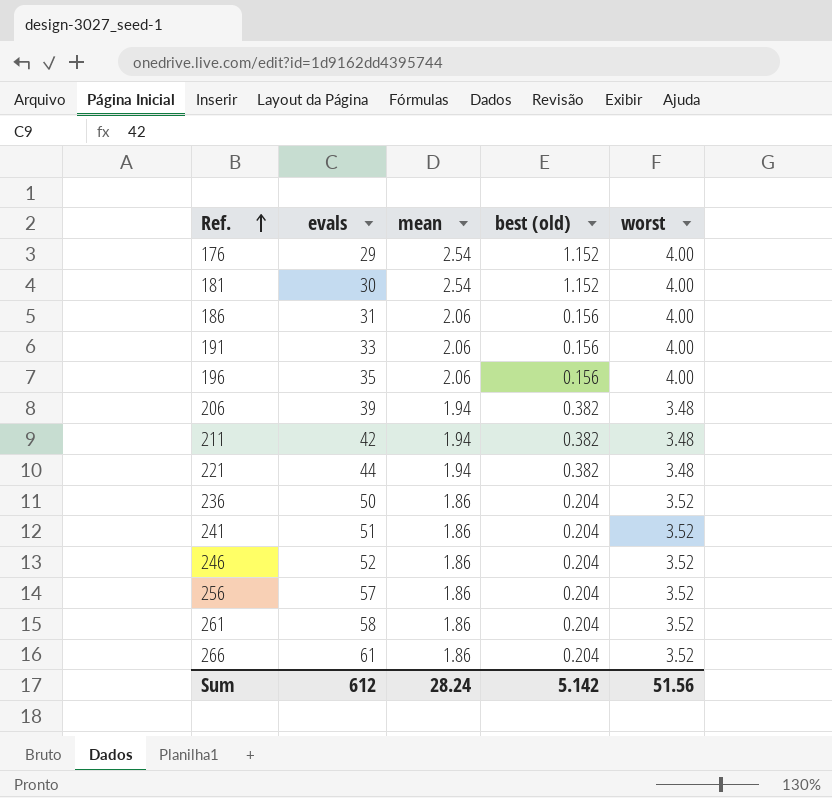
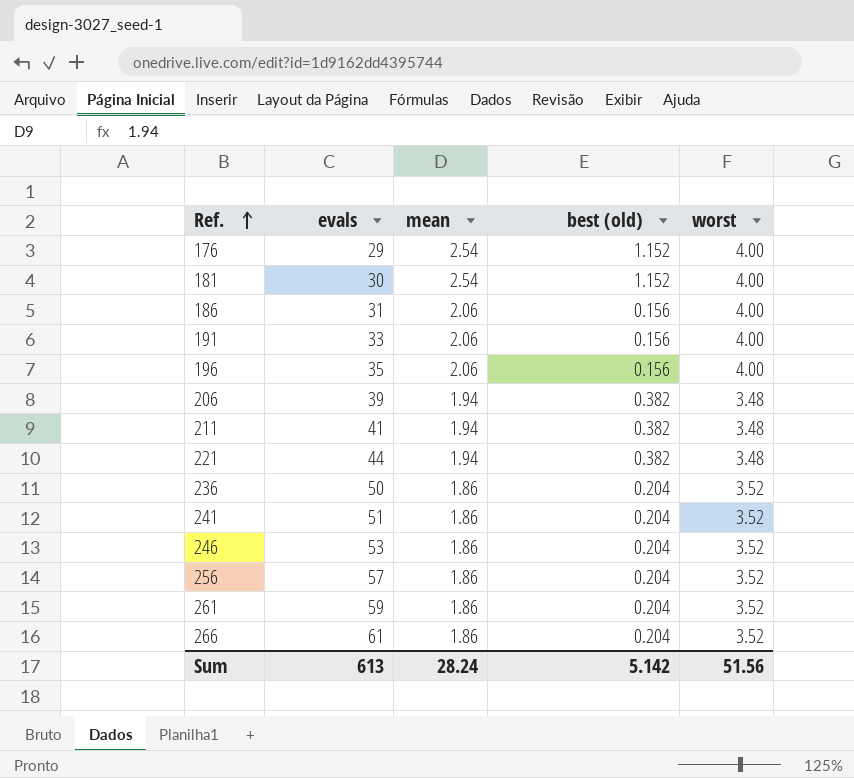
211 | evals: 42 -> 41
246 | evals: 52 -> 53
261 | evals: 58 -> 59
Sum | evals: 612 -> 613

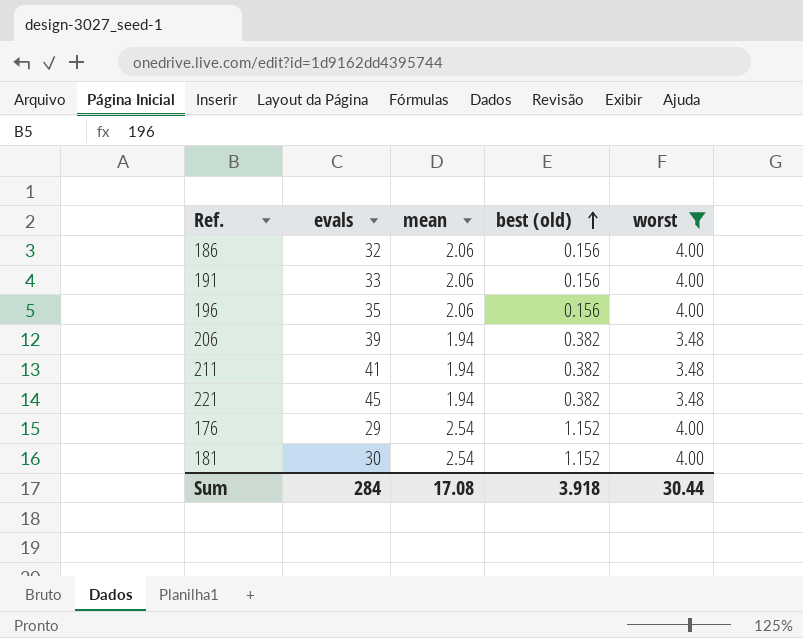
filter: none -> worst != 3.52
row order: Ref. ascending -> best (old) ascending
186 | evals: 31 -> 32
221 | evals: 44 -> 45
Sum | evals: 613 -> 284
Sum | mean: 28.24 -> 17.08
Sum | best (old): 5.142 -> 3.918
Sum | worst: 51.56 -> 30.44

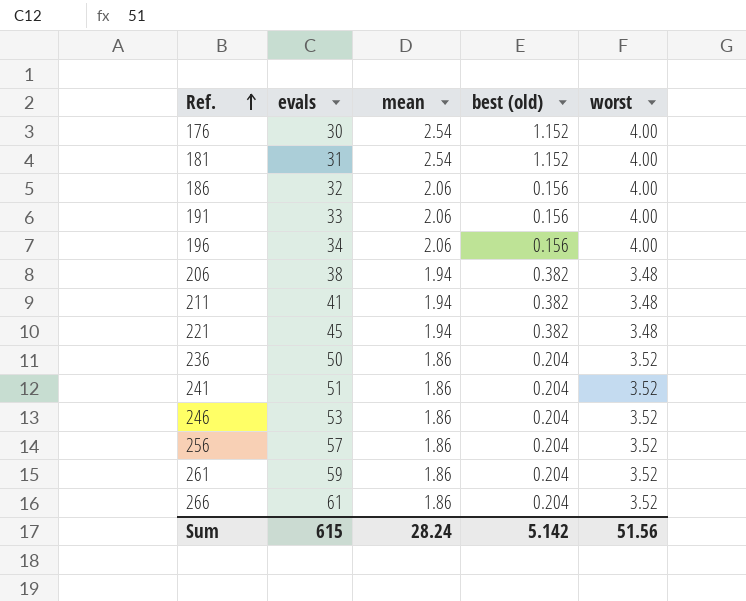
filter: worst != 3.52 -> none
row order: best (old) ascending -> Ref. ascending
176 | evals: 29 -> 30
181 | evals: 30 -> 31
196 | evals: 35 -> 34
206 | evals: 39 -> 38
Sum | evals: 284 -> 615
Sum | mean: 17.08 -> 28.24
Sum | best (old): 3.918 -> 5.142
Sum | worst: 30.44 -> 51.56

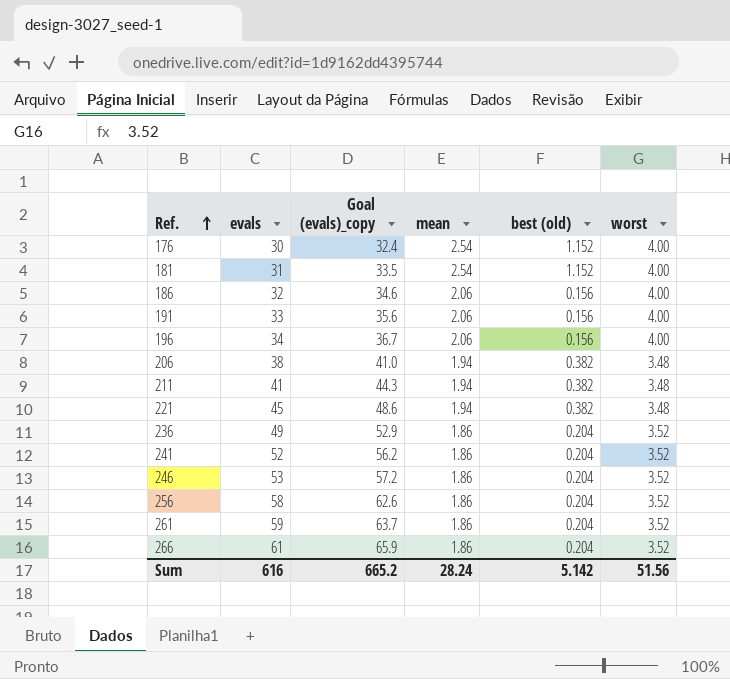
column Goal (evals)_copy | formula: none -> [evals] * 1.08
236 | evals: 50 -> 49
241 | evals: 51 -> 52
256 | evals: 57 -> 58
Sum | evals: 615 -> 616

